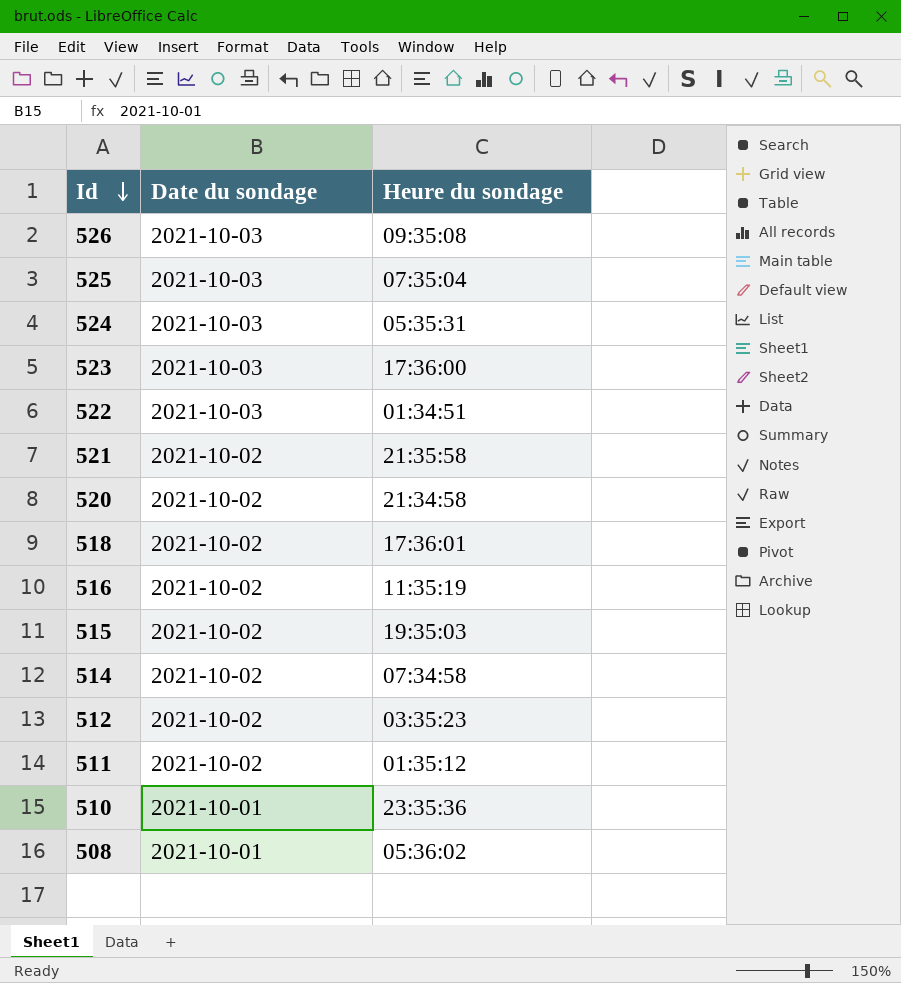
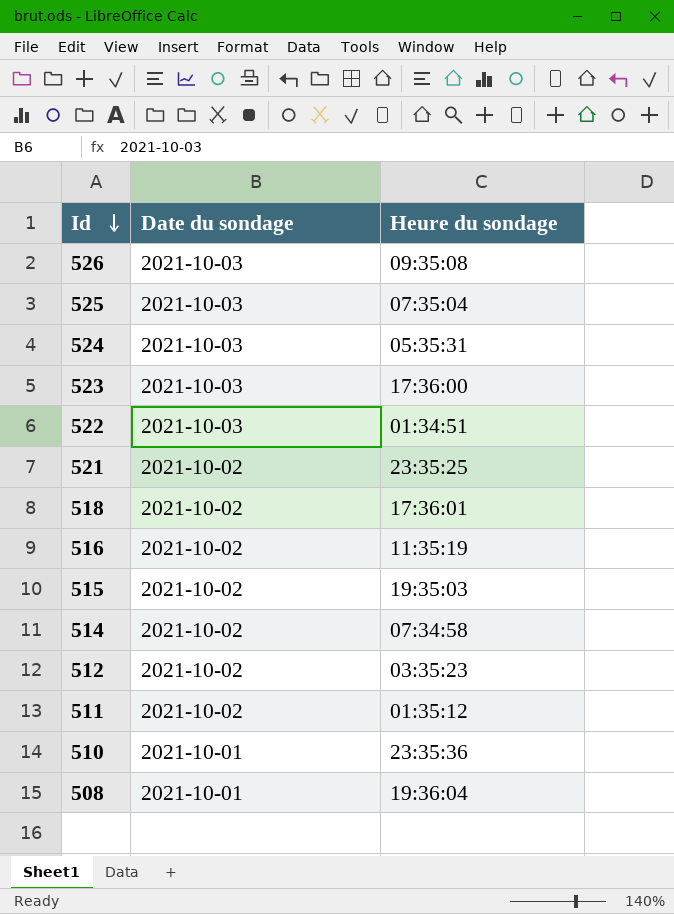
row 520: 2021-10-02 | 21:34:58 -> none
521 | Heure du sondage: 21:35:58 -> 23:35:25
508 | Heure du sondage: 05:36:02 -> 19:36:04

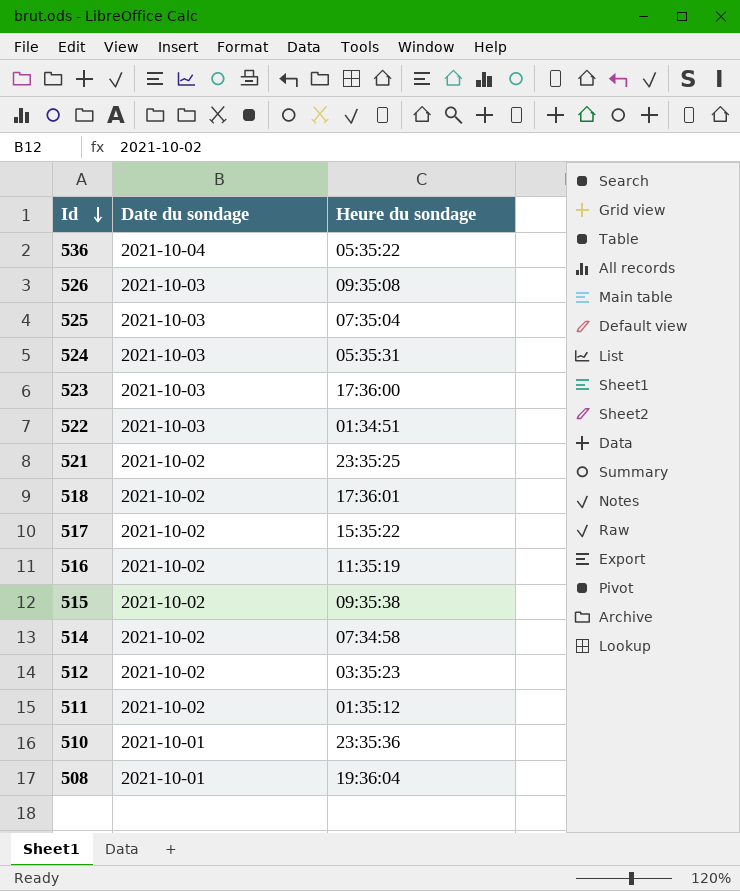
row 536: none -> 2021-10-04 | 05:35:22
row 517: none -> 2021-10-02 | 15:35:22
515 | Heure du sondage: 19:35:03 -> 09:35:38

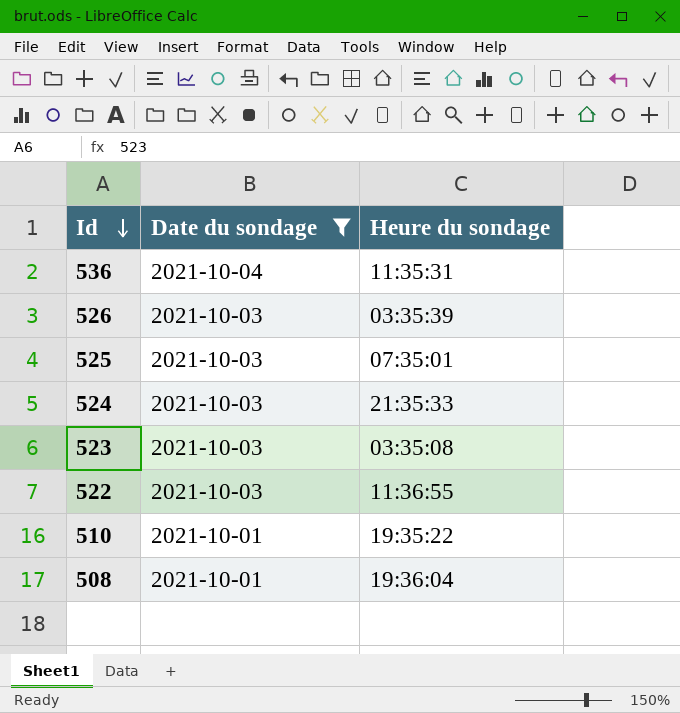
filter: none -> Date du sondage != 2021-10-02
536 | Heure du sondage: 05:35:22 -> 11:35:31
526 | Heure du sondage: 09:35:08 -> 03:35:39
525 | Heure du sondage: 07:35:04 -> 07:35:01
524 | Heure du sondage: 05:35:31 -> 21:35:33
523 | Heure du sondage: 17:36:00 -> 03:35:08
522 | Heure du sondage: 01:34:51 -> 11:36:55
510 | Heure du sondage: 23:35:36 -> 19:35:22

